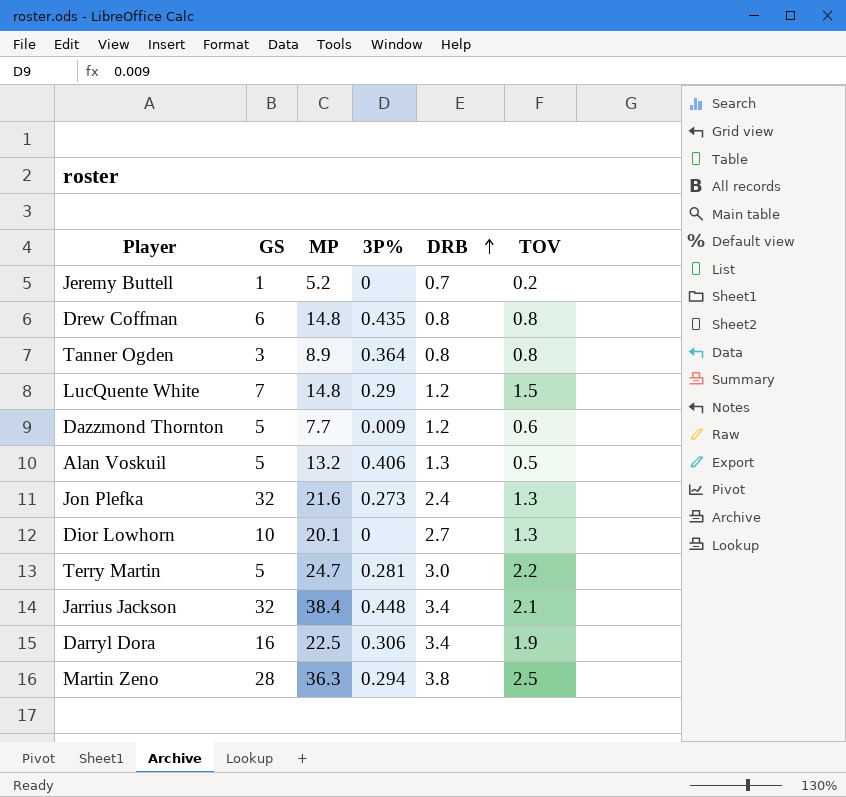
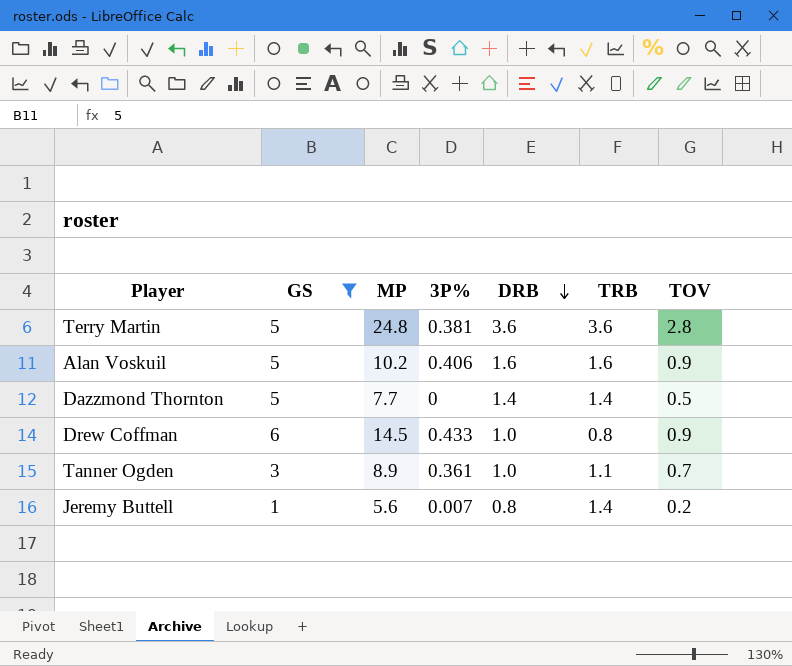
filter: none -> GS <= 6
row order: DRB ascending -> DRB descending
column TRB | position: none -> 6
Terry Martin | MP: 24.7 -> 24.8
Terry Martin | 3P%: 0.281 -> 0.381
Terry Martin | DRB: 3.0 -> 3.6
Terry Martin | TOV: 2.2 -> 2.8
Alan Voskuil | MP: 13.2 -> 10.2
Alan Voskuil | DRB: 1.3 -> 1.6
Alan Voskuil | TOV: 0.5 -> 0.9
Dazzmond Thornton | 3P%: 0.009 -> 0
Dazzmond Thornton | DRB: 1.2 -> 1.4
Dazzmond Thornton | TOV: 0.6 -> 0.5
Drew Coffman | MP: 14.8 -> 14.5
Drew Coffman | 3P%: 0.435 -> 0.433
Drew Coffman | DRB: 0.8 -> 1.0
Drew Coffman | TOV: 0.8 -> 0.9
Tanner Ogden | 3P%: 0.364 -> 0.361
Tanner Ogden | DRB: 0.8 -> 1.0
Tanner Ogden | TOV: 0.8 -> 0.7
Jeremy Buttell | MP: 5.2 -> 5.6
Jeremy Buttell | 3P%: 0 -> 0.007
Jeremy Buttell | DRB: 0.7 -> 0.8

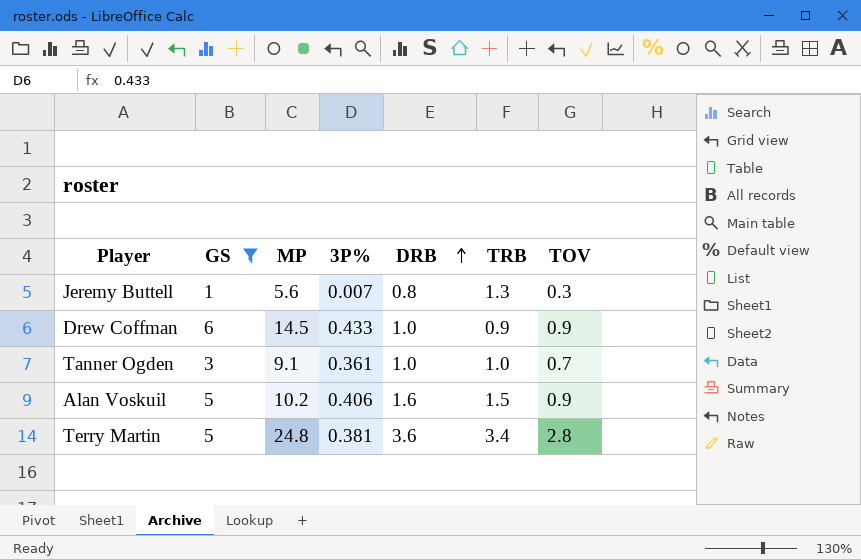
row order: DRB descending -> DRB ascending
row Dazzmond Thornton: 5 | 7.7 | 0 | 1.4 | 1.4 | 0.5 -> none
Jeremy Buttell | TRB: 1.4 -> 1.3
Jeremy Buttell | TOV: 0.2 -> 0.3
Drew Coffman | TRB: 0.8 -> 0.9
Tanner Ogden | MP: 8.9 -> 9.1
Tanner Ogden | TRB: 1.1 -> 1.0
Alan Voskuil | TRB: 1.6 -> 1.5
Terry Martin | TRB: 3.6 -> 3.4

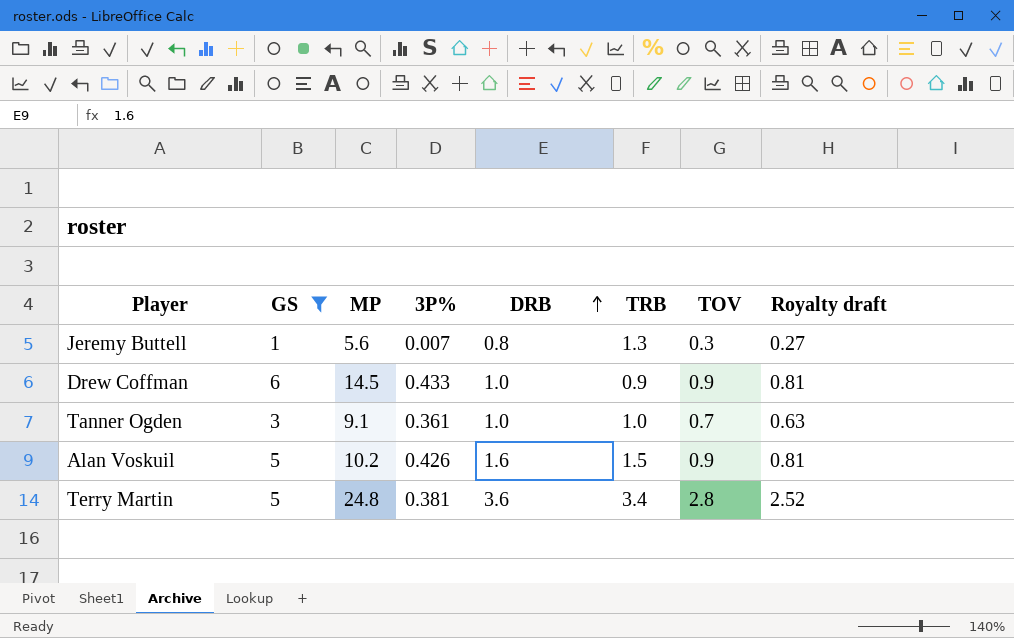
column Royalty draft | formula: none -> [TOV] * 0.9
Alan Voskuil | 3P%: 0.406 -> 0.426

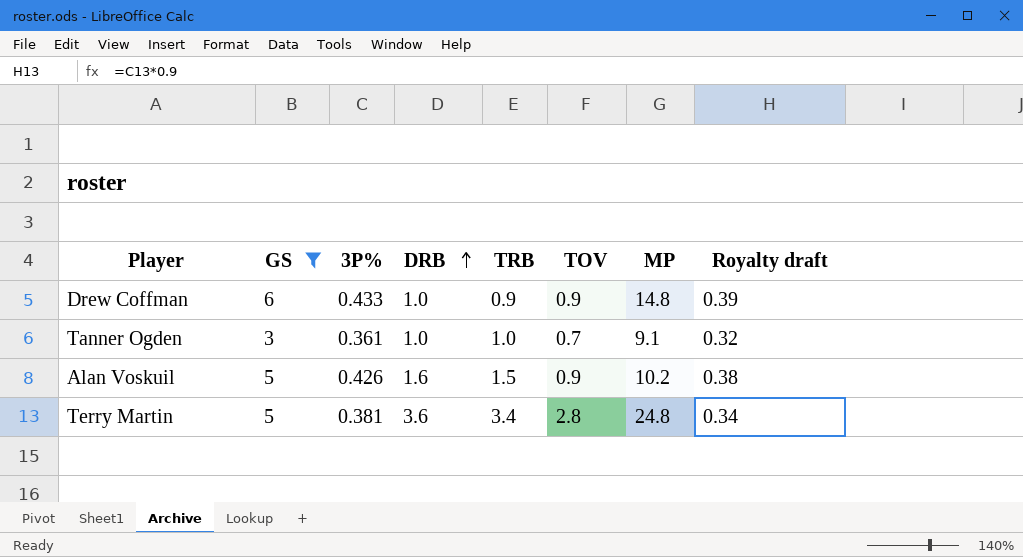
column MP | position: 3 -> 7
column Royalty draft | formula: [TOV] * 0.9 -> [3P%] * 0.9
row Jeremy Buttell: 1 | 5.6 | 0.007 | 0.8 | 1.3 | 0.3 | 0.27 -> none
Drew Coffman | MP: 14.5 -> 14.8

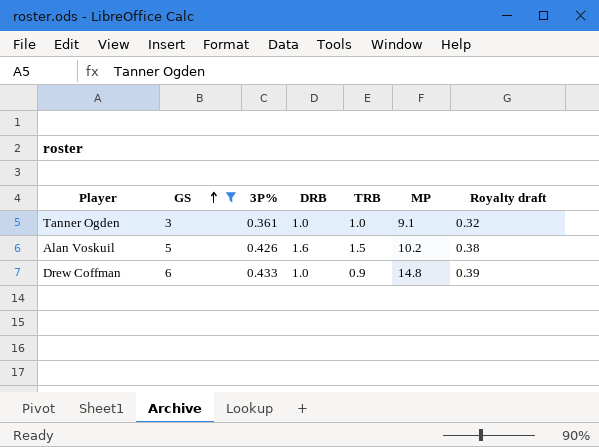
row order: DRB ascending -> GS ascending
column TOV | position: 6 -> none
row Terry Martin: 5 | 0.381 | 3.6 | 3.4 | 2.8 | 24.8 | 0.34 -> none

